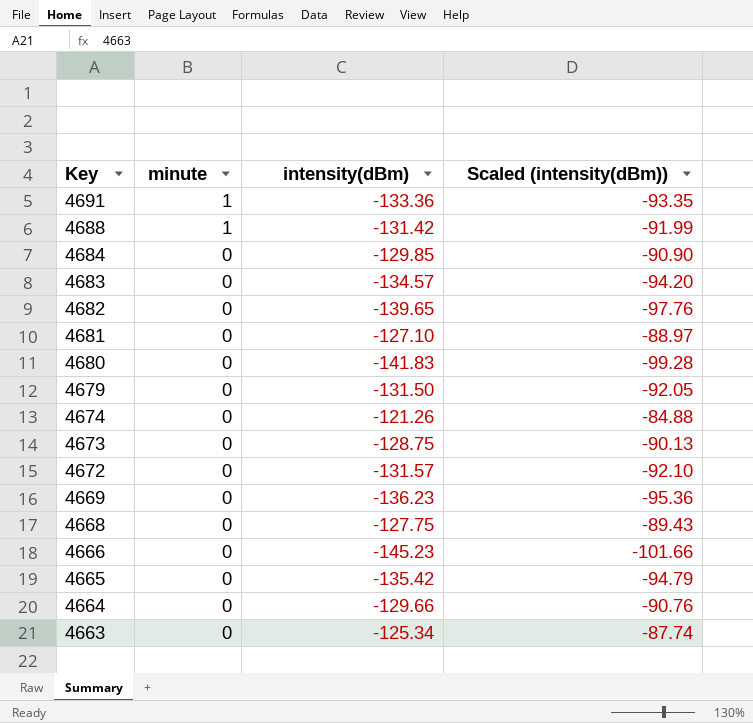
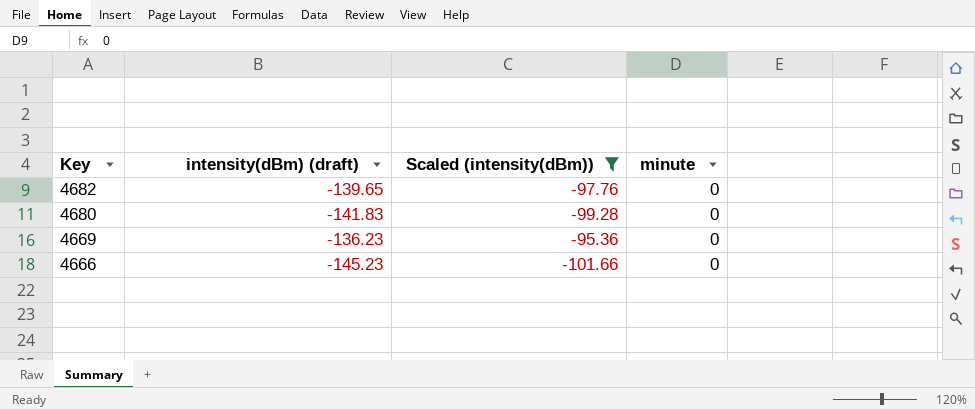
filter: none -> Scaled (intensity(dBm)) <= -95.36
column name: intensity(dBm) -> intensity(dBm) (draft)
column minute | position: 2 -> 4

